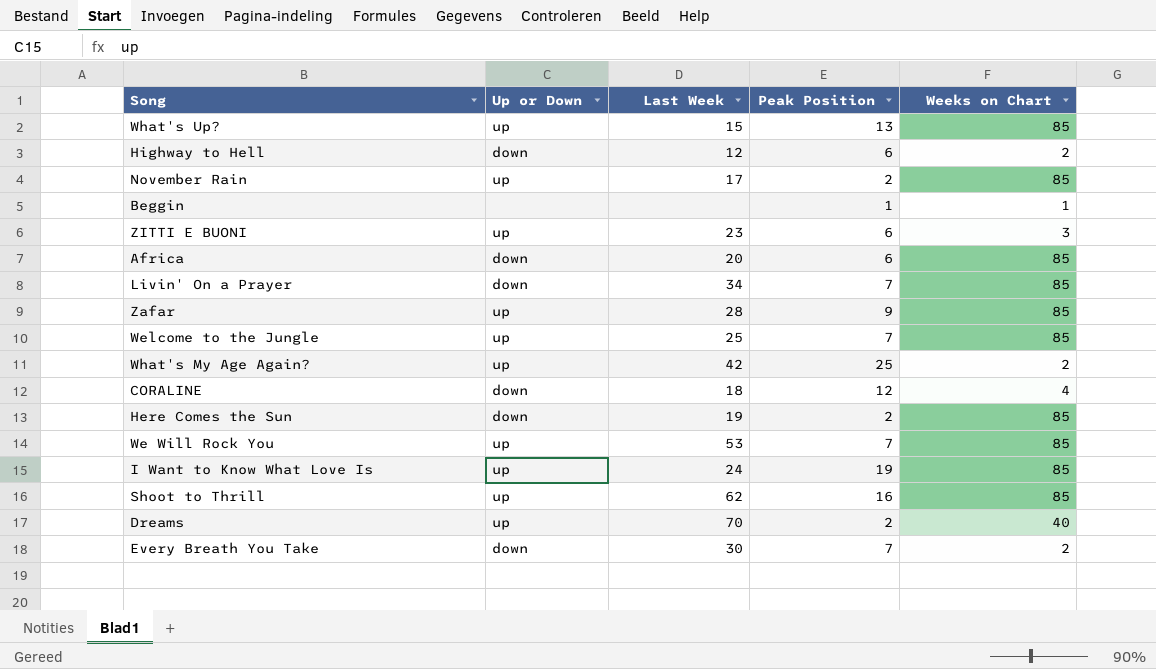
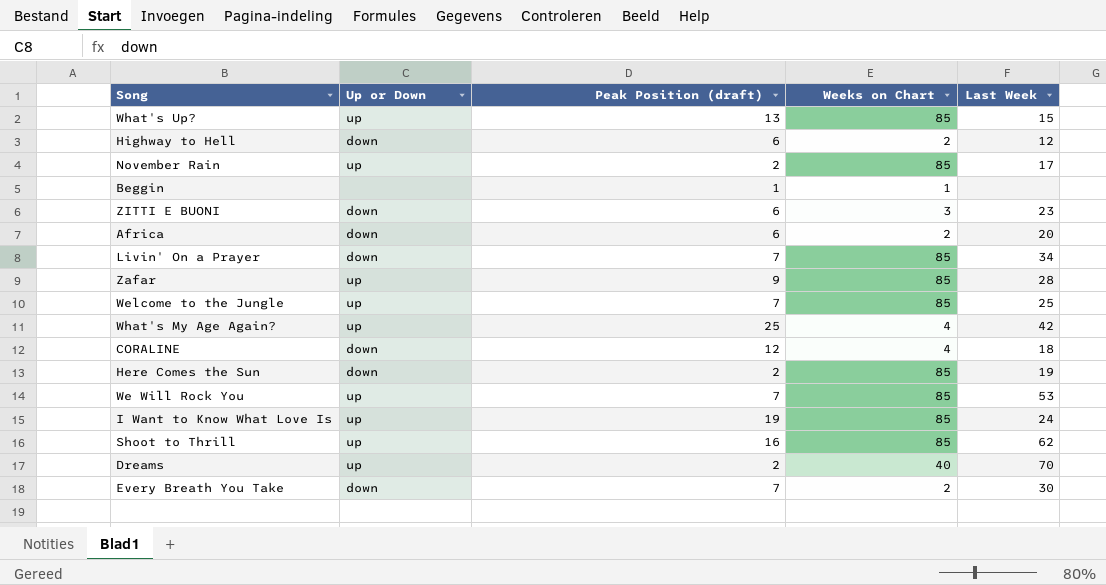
column name: Peak Position -> Peak Position (draft)
column Last Week | position: 3 -> 5
ZITTI E BUONI | Up or Down: up -> down
Africa | Weeks on Chart: 85 -> 2
What's My Age Again? | Weeks on Chart: 2 -> 4

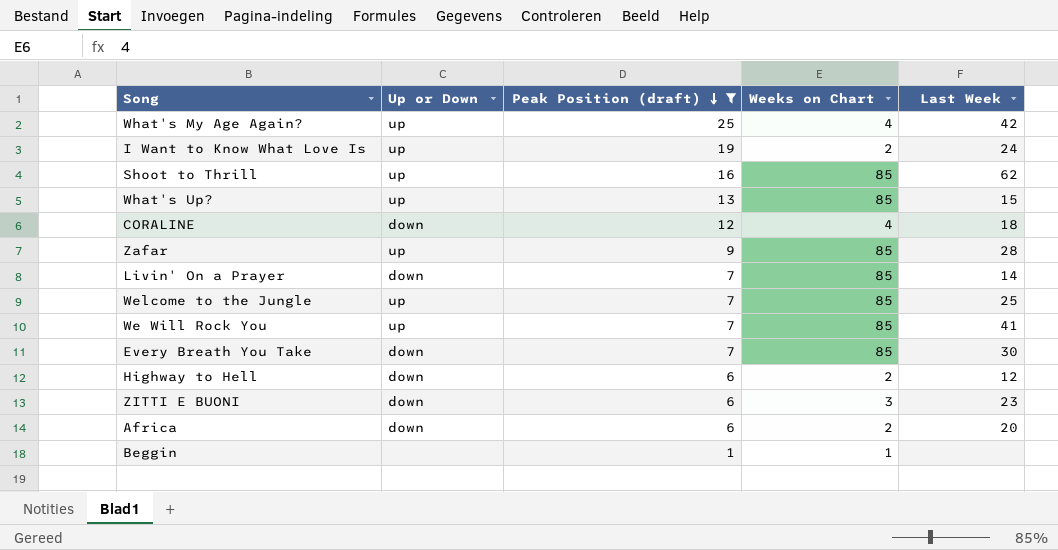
filter: none -> Peak Position (draft) != 2
row order: none -> Peak Position (draft) descending
I Want to Know What Love Is | Weeks on Chart: 85 -> 2
Livin' On a Prayer | Last Week: 34 -> 14
We Will Rock You | Last Week: 53 -> 41
Every Breath You Take | Weeks on Chart: 2 -> 85

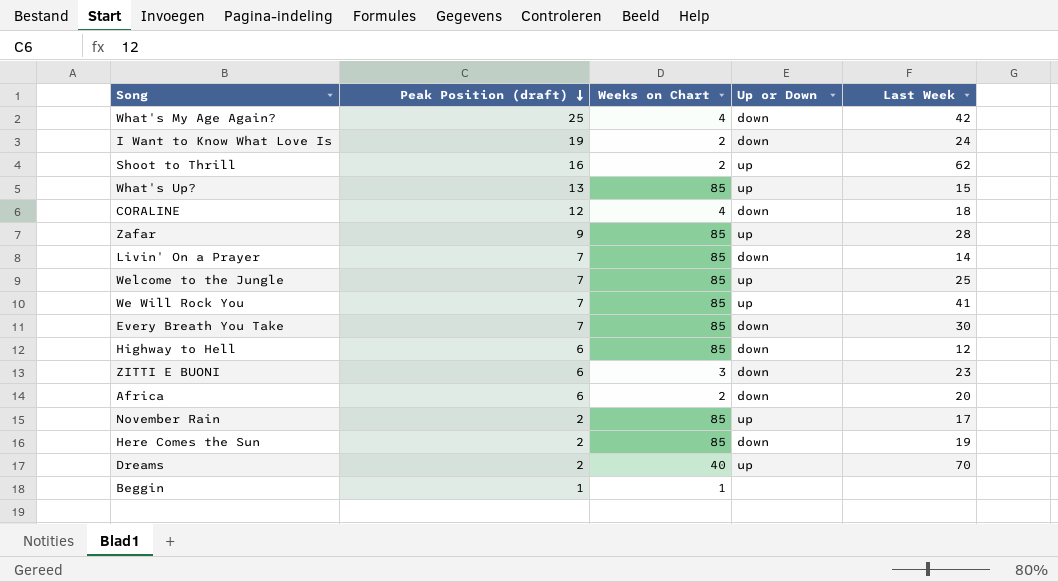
filter: Peak Position (draft) != 2 -> none
column Up or Down | position: 2 -> 4
What's My Age Again? | Up or Down: up -> down
I Want to Know What Love Is | Up or Down: up -> down
Shoot to Thrill | Weeks on Chart: 85 -> 2
Highway to Hell | Weeks on Chart: 2 -> 85

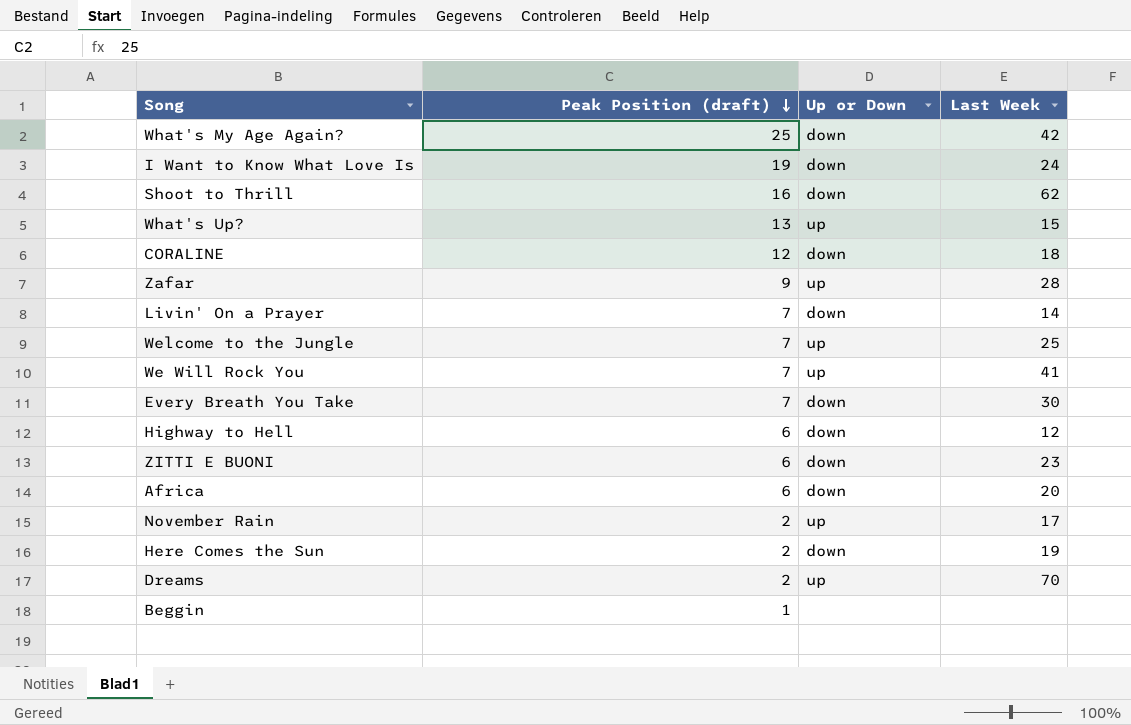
column Weeks on Chart | position: 3 -> none
Shoot to Thrill | Up or Down: up -> down

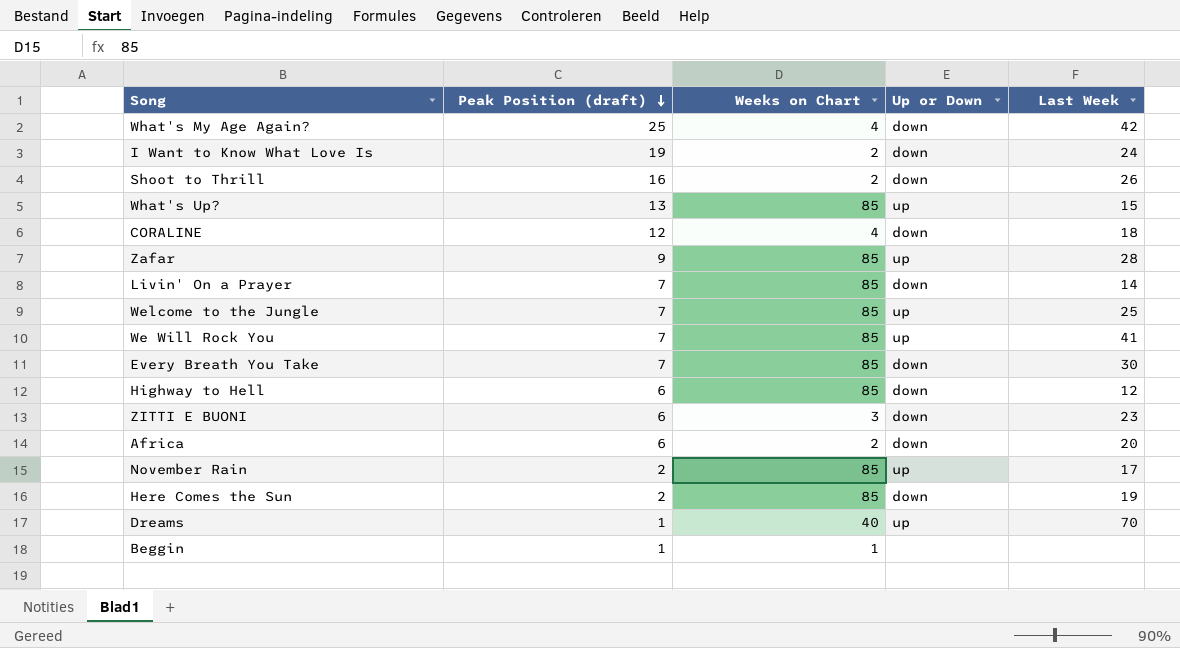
column Weeks on Chart | position: none -> 3
Shoot to Thrill | Last Week: 62 -> 26
Dreams | Peak Position (draft): 2 -> 1

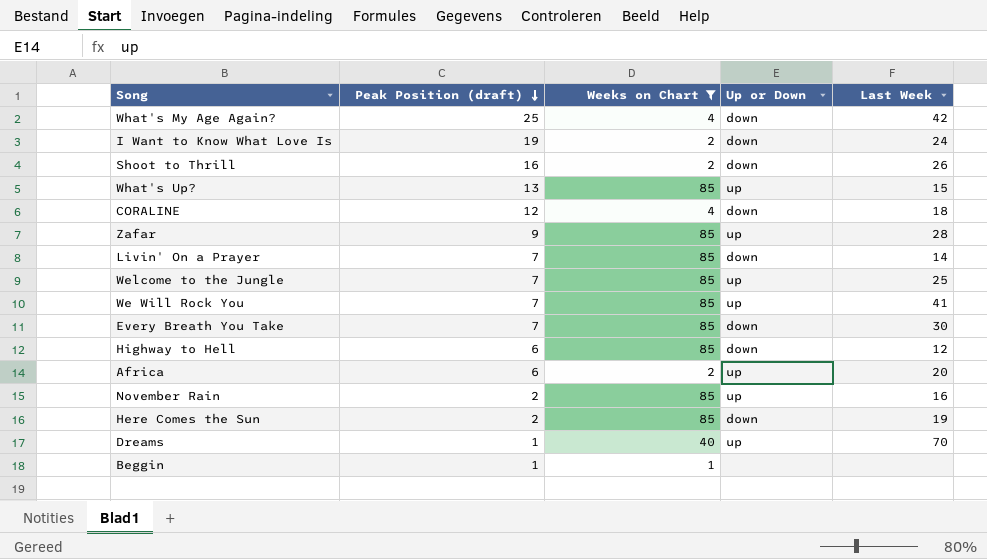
filter: none -> Weeks on Chart != 3
Africa | Up or Down: down -> up
November Rain | Last Week: 17 -> 16

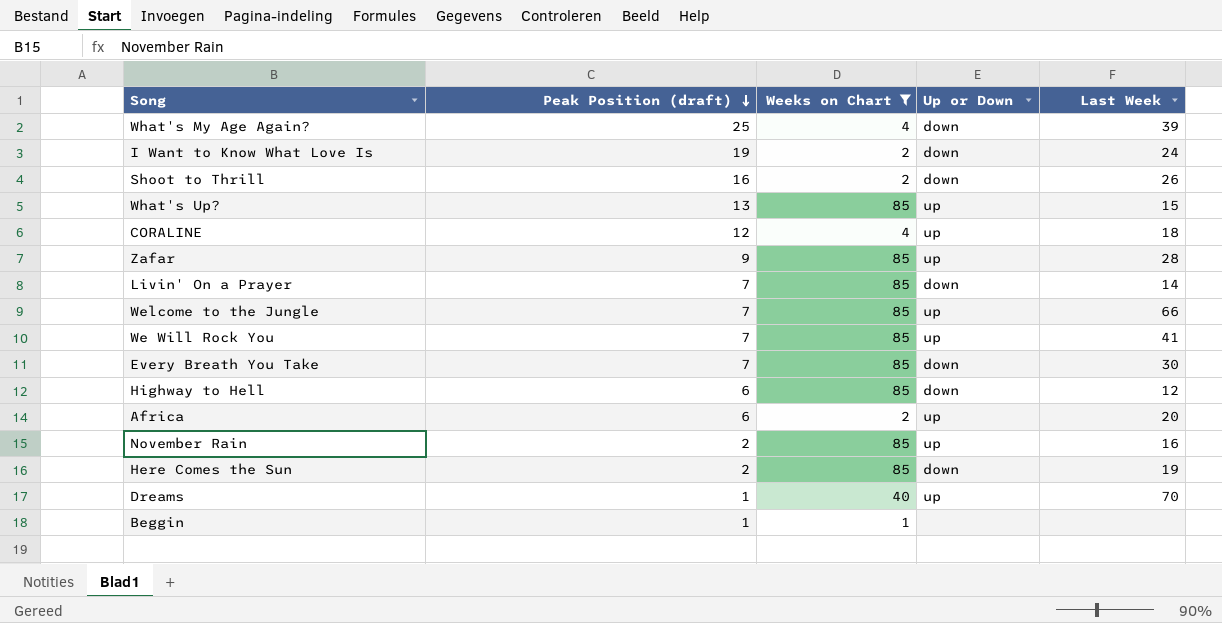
What's My Age Again? | Last Week: 42 -> 39
CORALINE | Up or Down: down -> up
Welcome to the Jungle | Last Week: 25 -> 66

